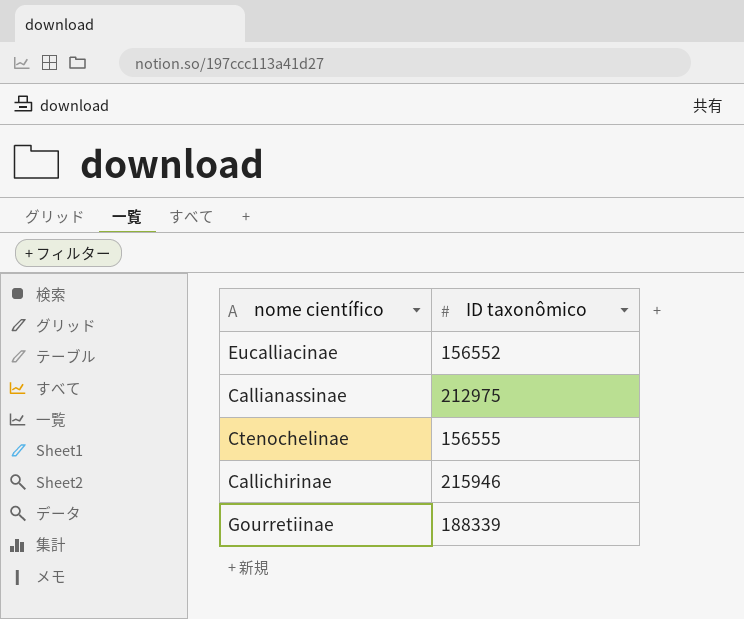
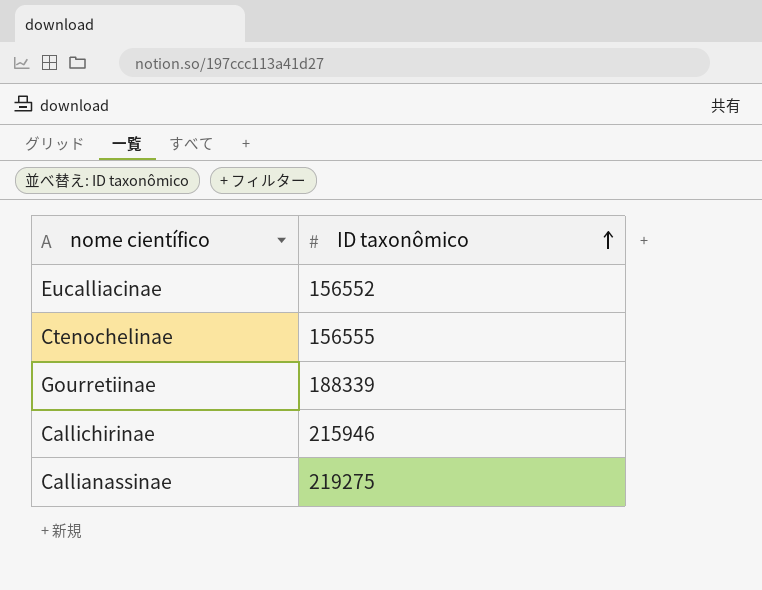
row order: none -> ID taxonômico ascending
Callianassinae | ID taxonômico: 212975 -> 219275

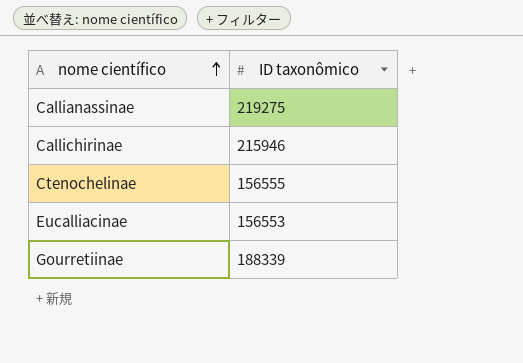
row order: ID taxonômico ascending -> nome científico ascending
Eucalliacinae | ID taxonômico: 156552 -> 156553

